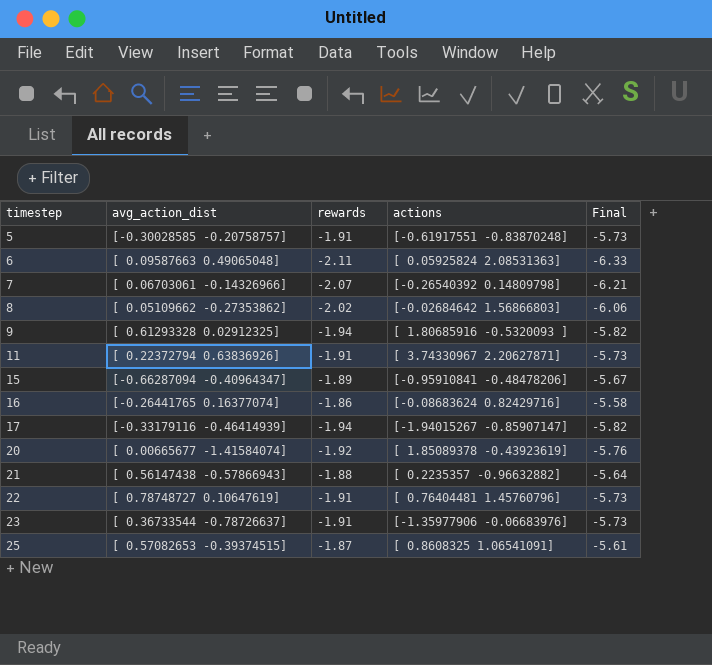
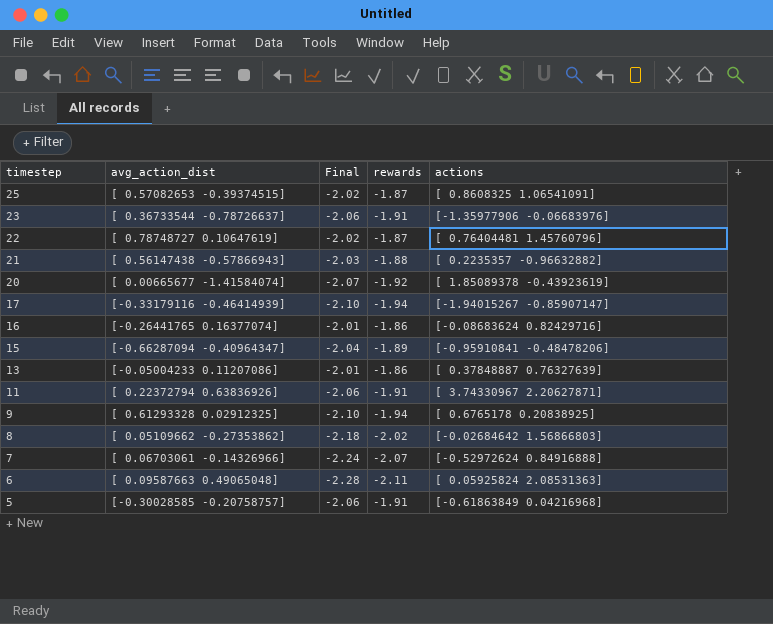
row order: timestep ascending -> timestep descending
column Final | formula: [rewards] * 3 -> [rewards] * 1.08
column Final | position: 5 -> 3
22 | rewards: -1.91 -> -1.87
row 13: none -> [-0.05004233 0.11207086] | -2.01 | -1.86 | [ 0.37848887 0.76327639]
9 | actions: [ 1.80685916 -0.5320093 ] -> [ 0.6765178 0.20838925]
7 | actions: [-0.26540392 0.14809798] -> [-0.52972624 0.84916888]
5 | actions: [-0.61917551 -0.83870248] -> [-0.61863849 0.04216968]

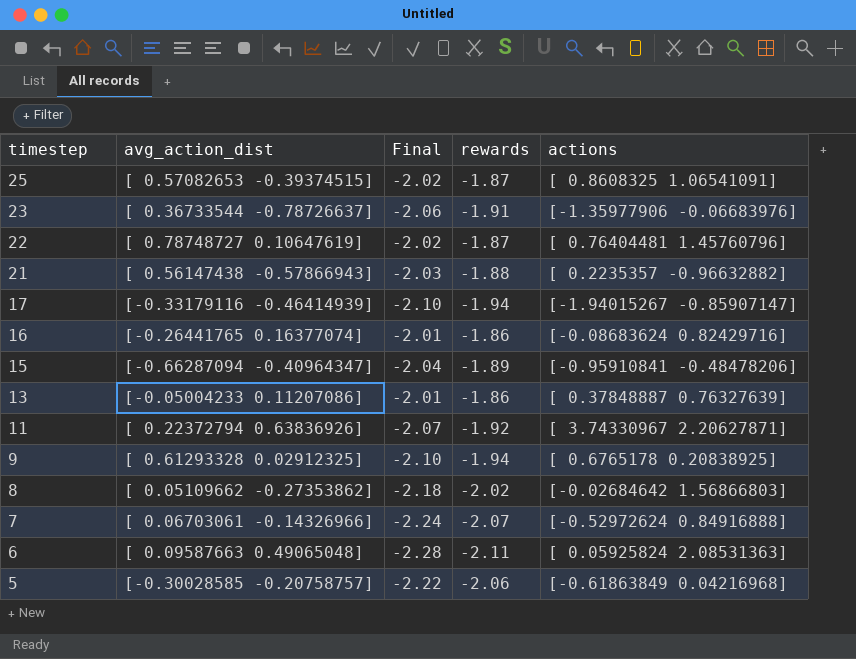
row 20: [ 0.00665677 -1.41584074] | -2.07 | -1.92 | [ 1.85089378 -0.43923619] -> none
11 | Final: -2.06 -> -2.07
11 | rewards: -1.91 -> -1.92
5 | Final: -2.06 -> -2.22
5 | rewards: -1.91 -> -2.06

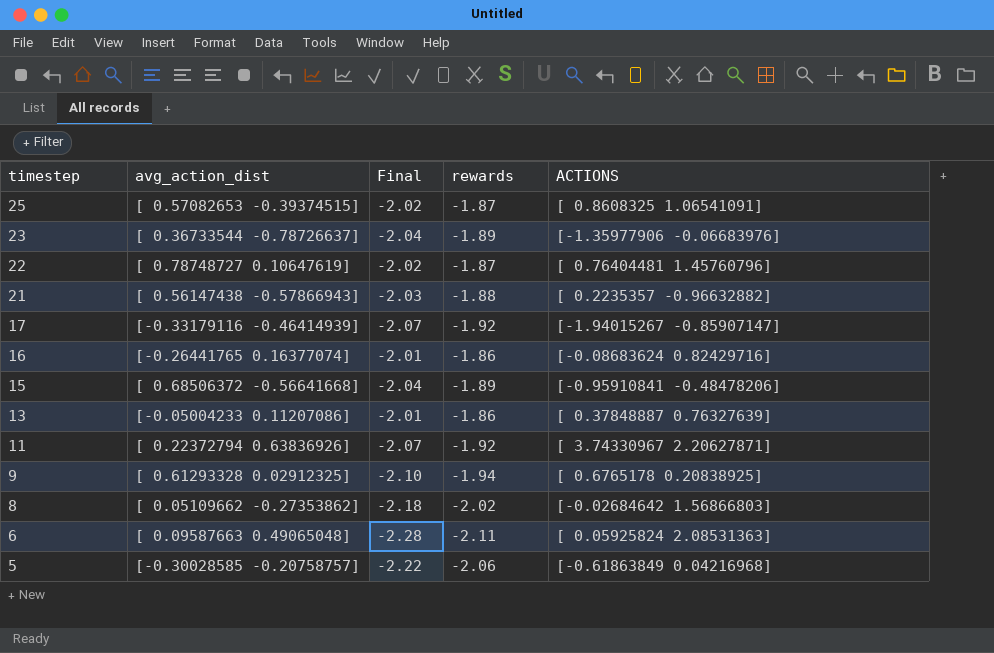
column name: actions -> ACTIONS
row 7: [ 0.06703061 -0.14326966] | -2.24 | -2.07 | [-0.52972624 0.84916888] -> none
23 | Final: -2.06 -> -2.04
23 | rewards: -1.91 -> -1.89
17 | Final: -2.10 -> -2.07
17 | rewards: -1.94 -> -1.92
15 | avg_action_dist: [-0.66287094 -0.40964347] -> [ 0.68506372 -0.56641668]

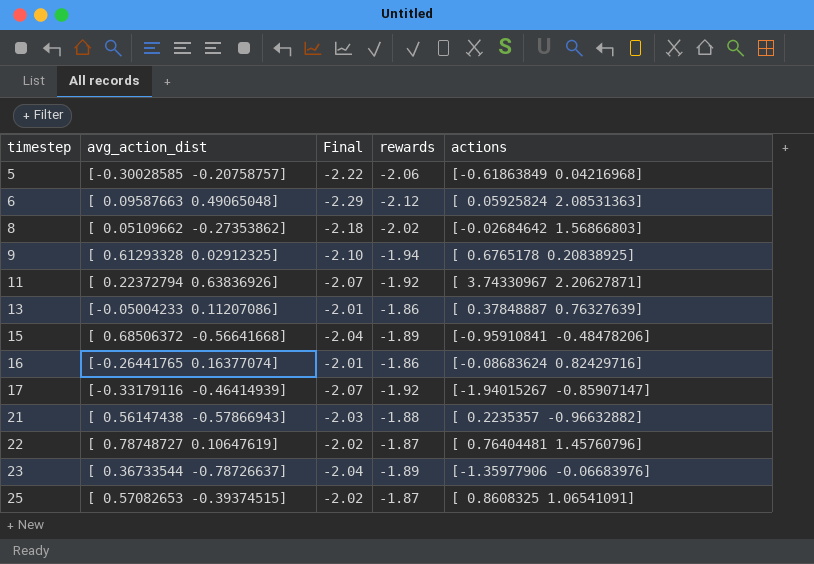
row order: timestep descending -> timestep ascending
column name: ACTIONS -> actions
6 | Final: -2.28 -> -2.29
6 | rewards: -2.11 -> -2.12

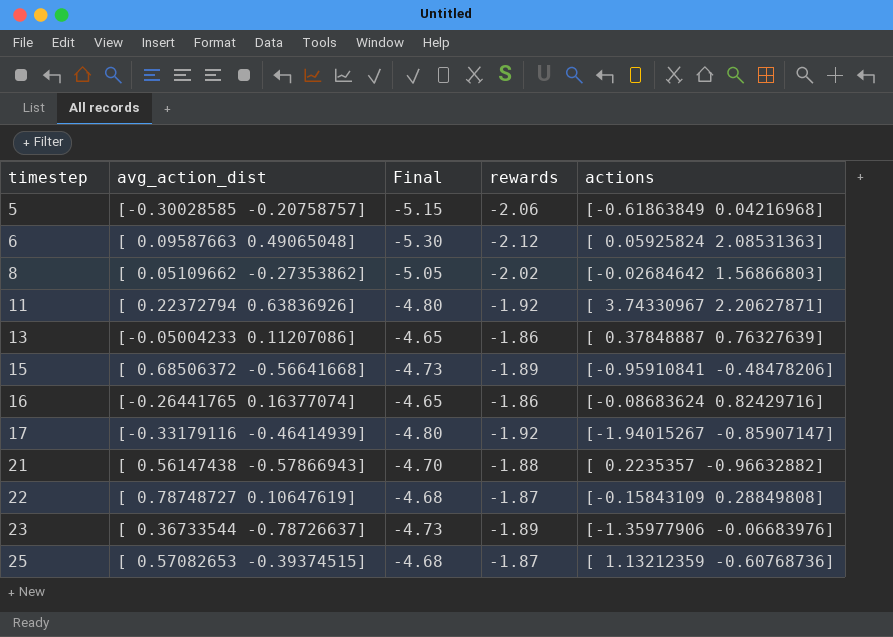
column Final | formula: [rewards] * 1.08 -> [rewards] * 2.5
row 9: [ 0.61293328 0.02912325] | -2.10 | -1.94 | [ 0.6765178 0.20838925] -> none
22 | actions: [ 0.76404481 1.45760796] -> [-0.15843109 0.28849808]
25 | actions: [ 0.8608325 1.06541091] -> [ 1.13212359 -0.60768736]

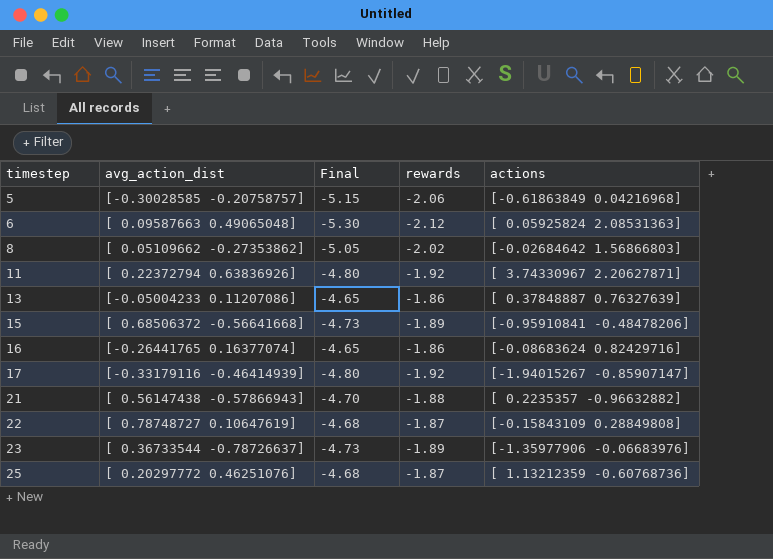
25 | avg_action_dist: [ 0.57082653 -0.39374515] -> [ 0.20297772 0.46251076]

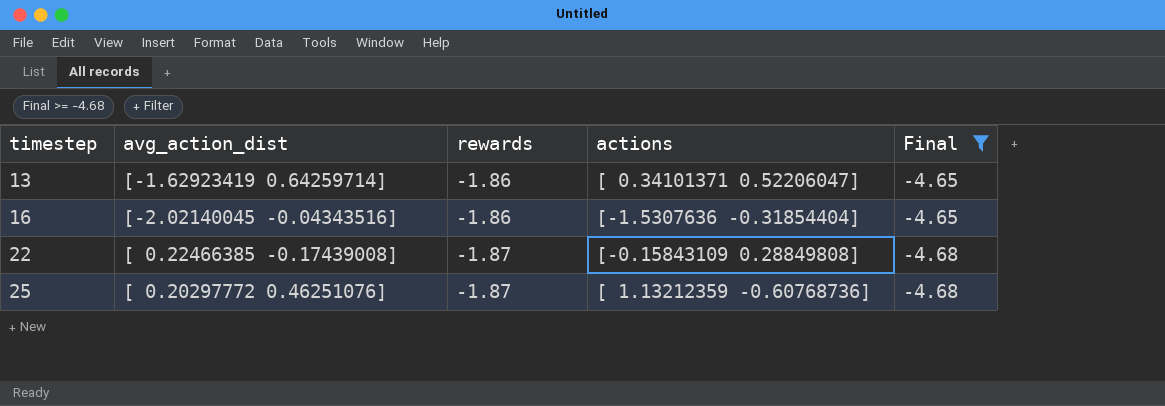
filter: none -> Final >= -4.68
column Final | position: 3 -> 5
13 | avg_action_dist: [-0.05004233 0.11207086] -> [-1.62923419 0.64259714]
13 | actions: [ 0.37848887 0.76327639] -> [ 0.34101371 0.52206047]
16 | avg_action_dist: [-0.26441765 0.16377074] -> [-2.02140045 -0.04343516]
16 | actions: [-0.08683624 0.82429716] -> [-1.5307636 -0.31854404]
22 | avg_action_dist: [ 0.78748727 0.10647619] -> [ 0.22466385 -0.17439008]

